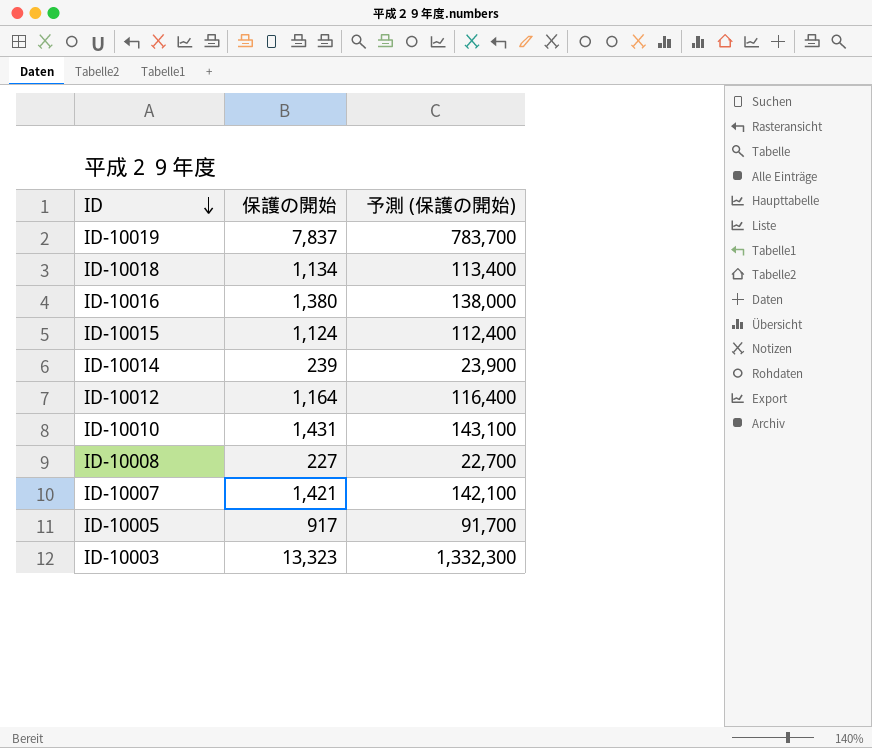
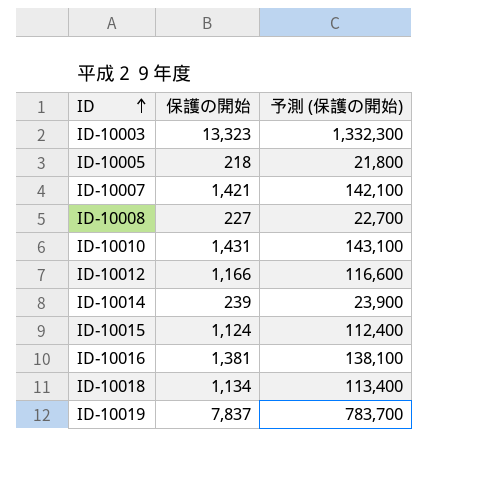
row order: ID descending -> ID ascending
ID-10005 | 保護の開始: 917 -> 218
ID-10005 | 予測 (保護の開始): 91,700 -> 21,800
ID-10012 | 保護の開始: 1,164 -> 1,166
ID-10012 | 予測 (保護の開始): 116,400 -> 116,600
ID-10016 | 保護の開始: 1,380 -> 1,381
ID-10016 | 予測 (保護の開始): 138,000 -> 138,100

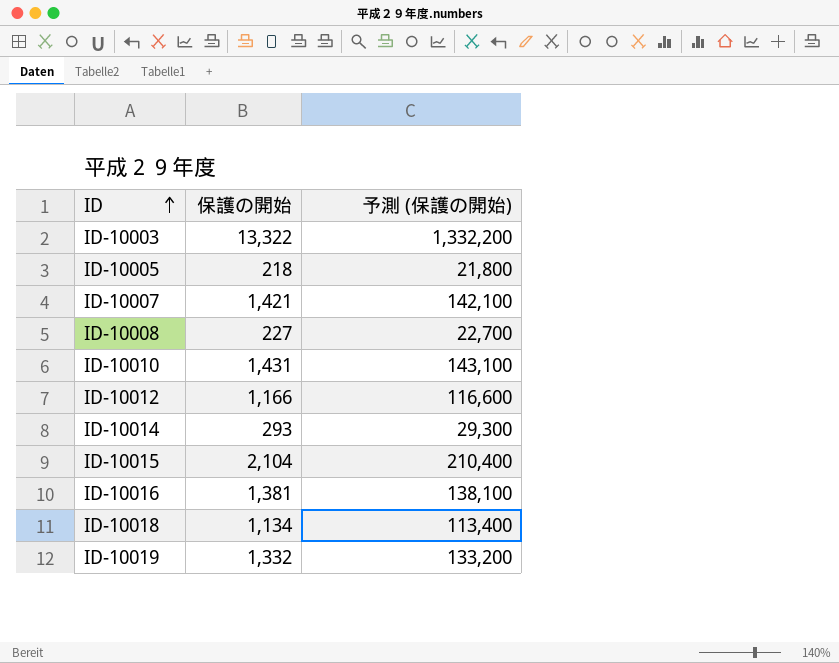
ID-10003 | 保護の開始: 13,323 -> 13,322
ID-10003 | 予測 (保護の開始): 1,332,300 -> 1,332,200
ID-10014 | 保護の開始: 239 -> 293
ID-10014 | 予測 (保護の開始): 23,900 -> 29,300
ID-10015 | 保護の開始: 1,124 -> 2,104
ID-10015 | 予測 (保護の開始): 112,400 -> 210,400
ID-10019 | 保護の開始: 7,837 -> 1,332
ID-10019 | 予測 (保護の開始): 783,700 -> 133,200

